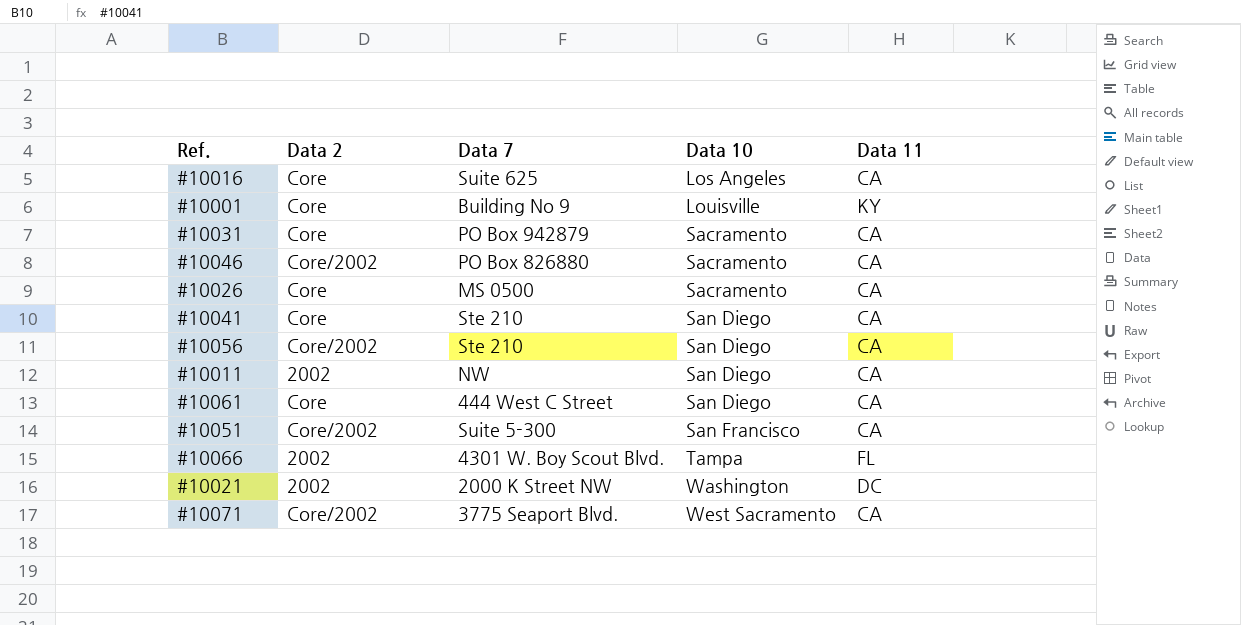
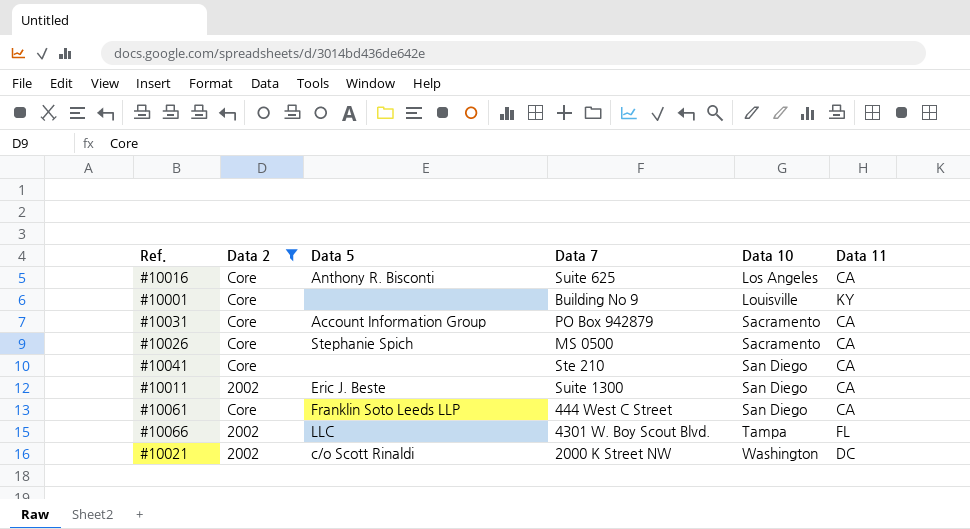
filter: none -> Data 2 != Core/2002
column Data 5 | position: none -> 3
#10011 | Data 7: NW -> Suite 1300

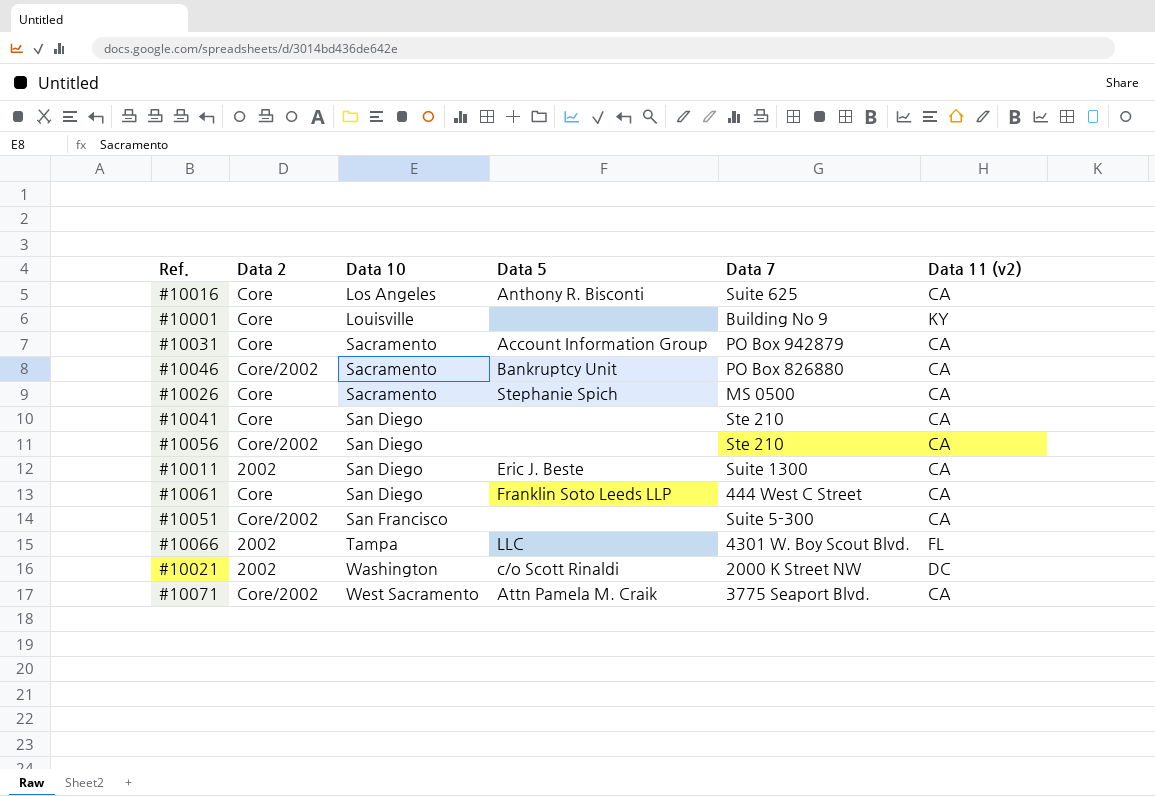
filter: Data 2 != Core/2002 -> none
column Data 10 | position: 5 -> 3
column name: Data 11 -> Data 11 (v2)

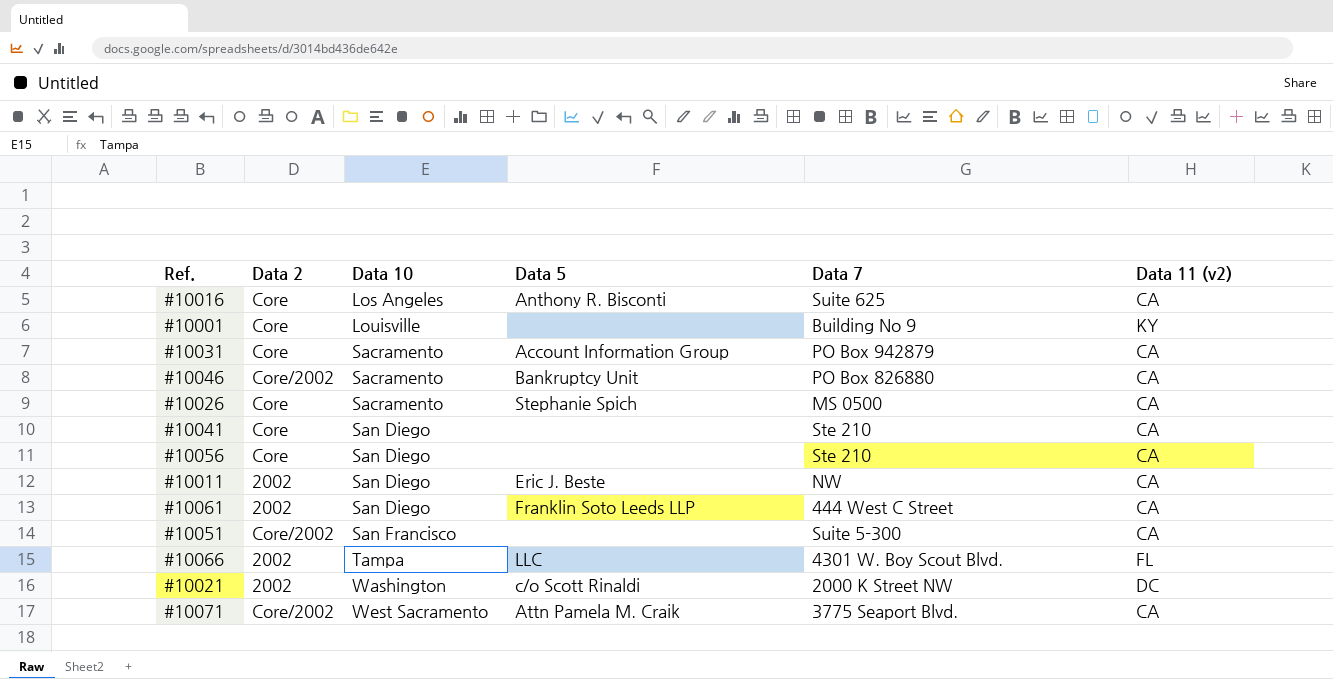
#10056 | Data 2: Core/2002 -> Core
#10011 | Data 7: Suite 1300 -> NW
#10061 | Data 2: Core -> 2002

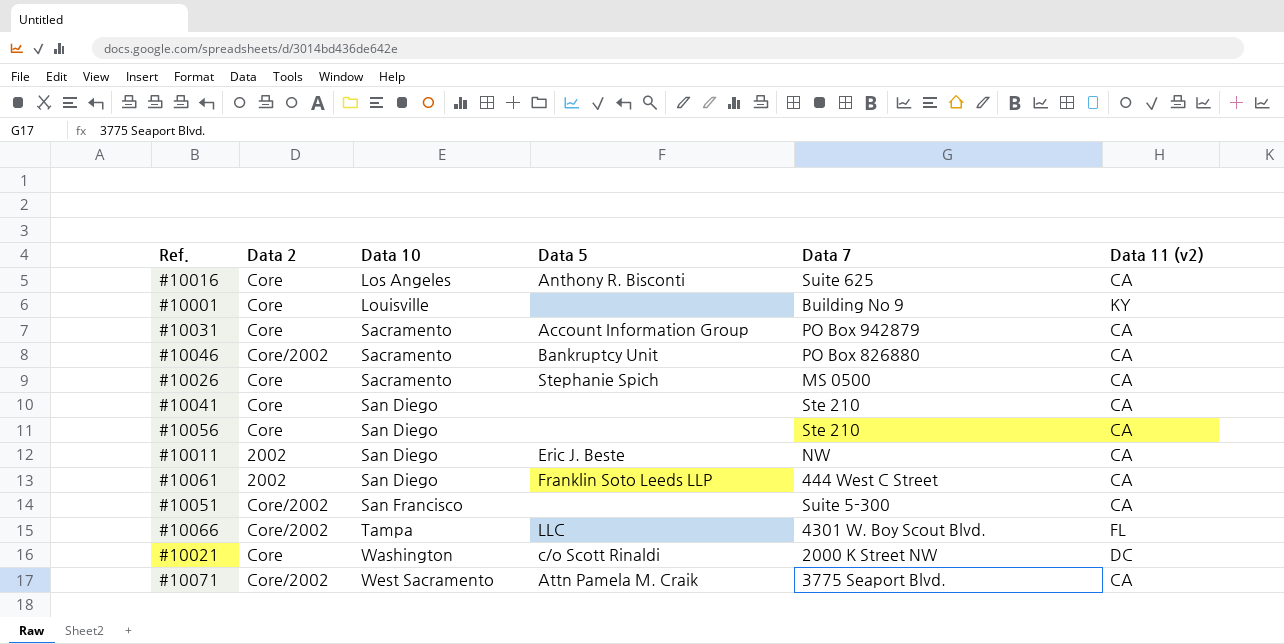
#10066 | Data 2: 2002 -> Core/2002
#10021 | Data 2: 2002 -> Core

